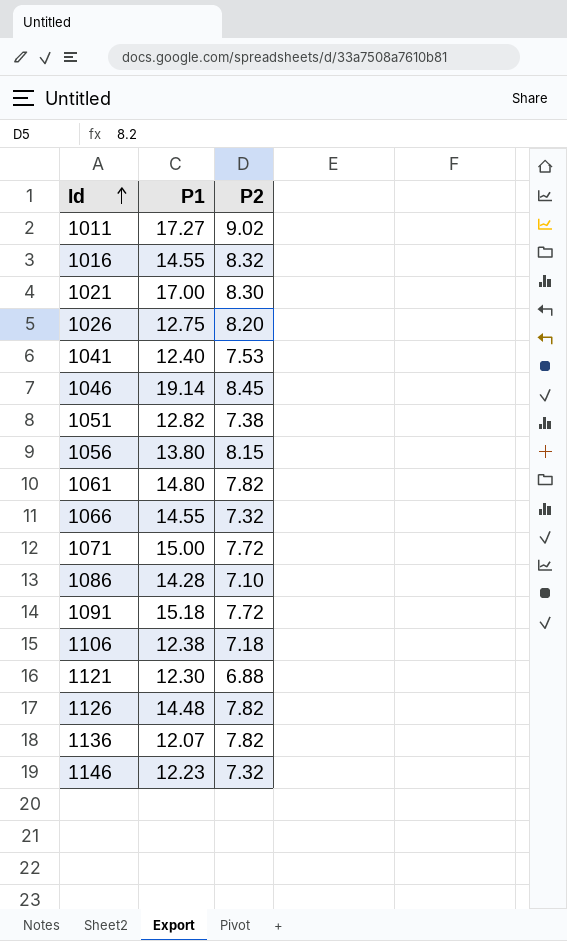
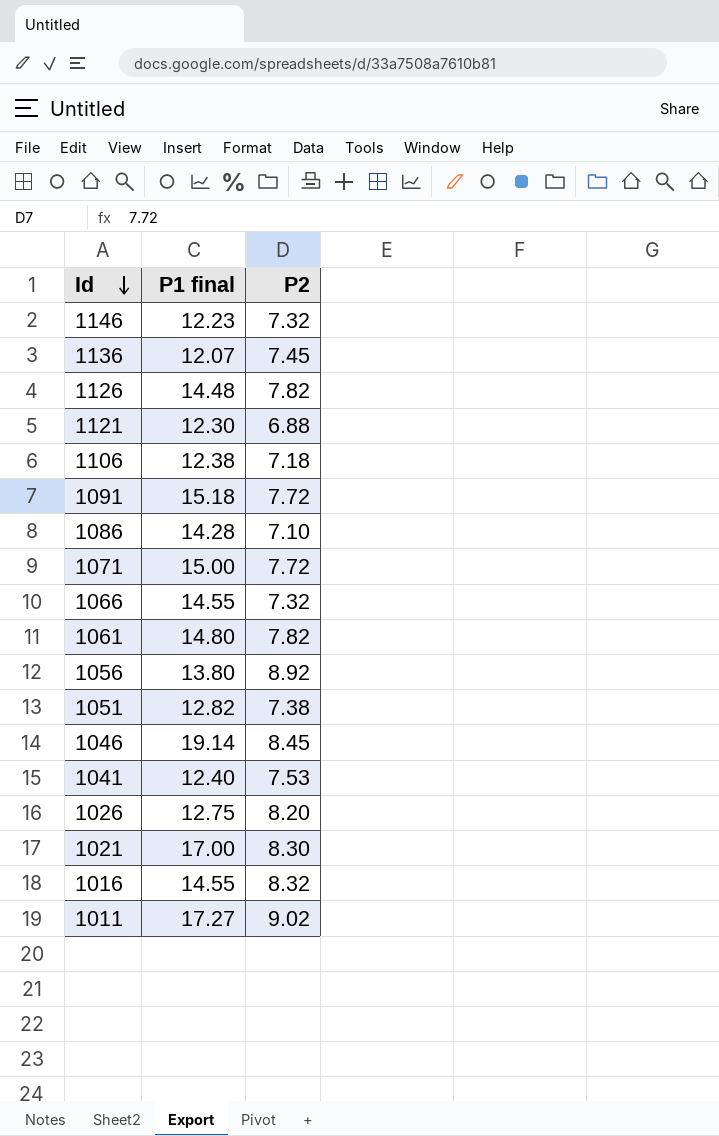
row order: Id ascending -> Id descending
column name: P1 -> P1 final
1136 | P2: 7.82 -> 7.45
1056 | P2: 8.15 -> 8.92

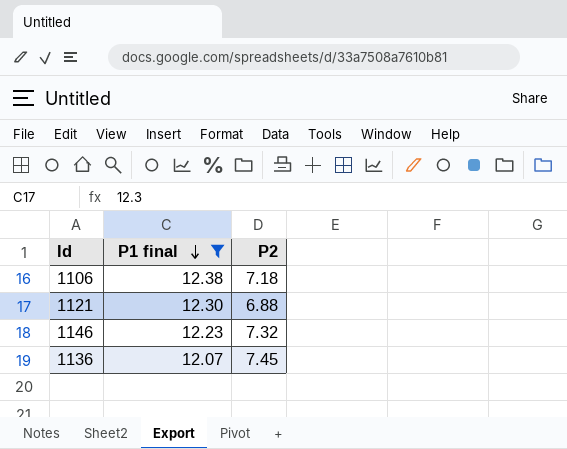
filter: none -> P1 final <= 12.38
row order: Id descending -> P1 final descending

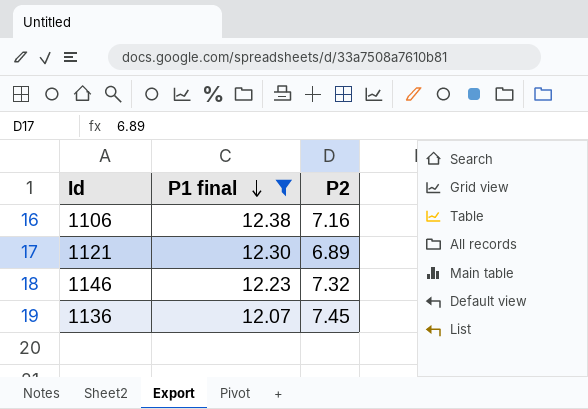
1106 | P2: 7.18 -> 7.16
1121 | P2: 6.88 -> 6.89

